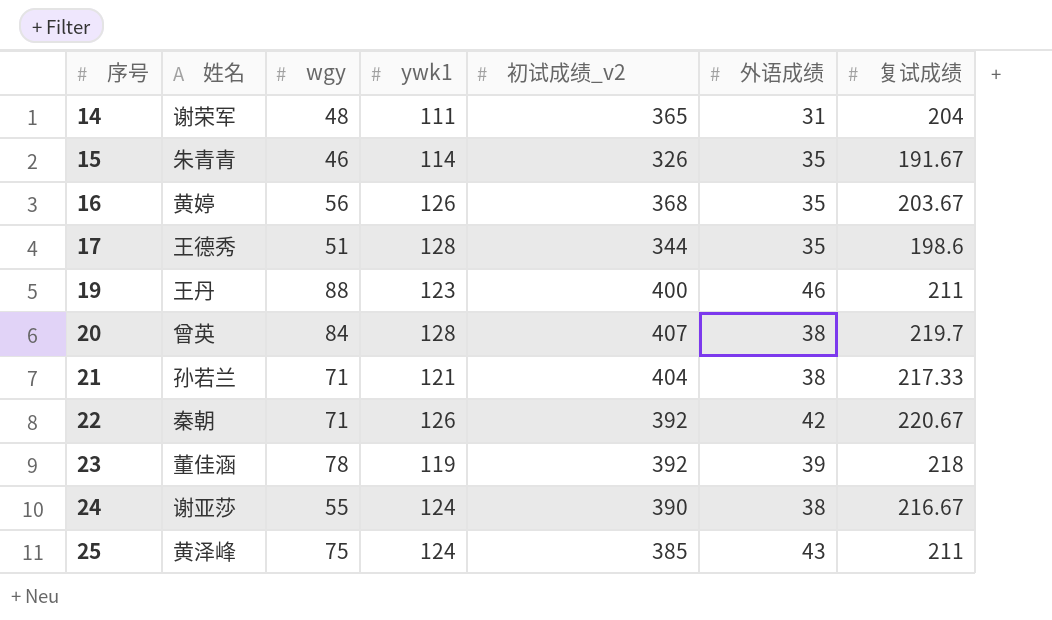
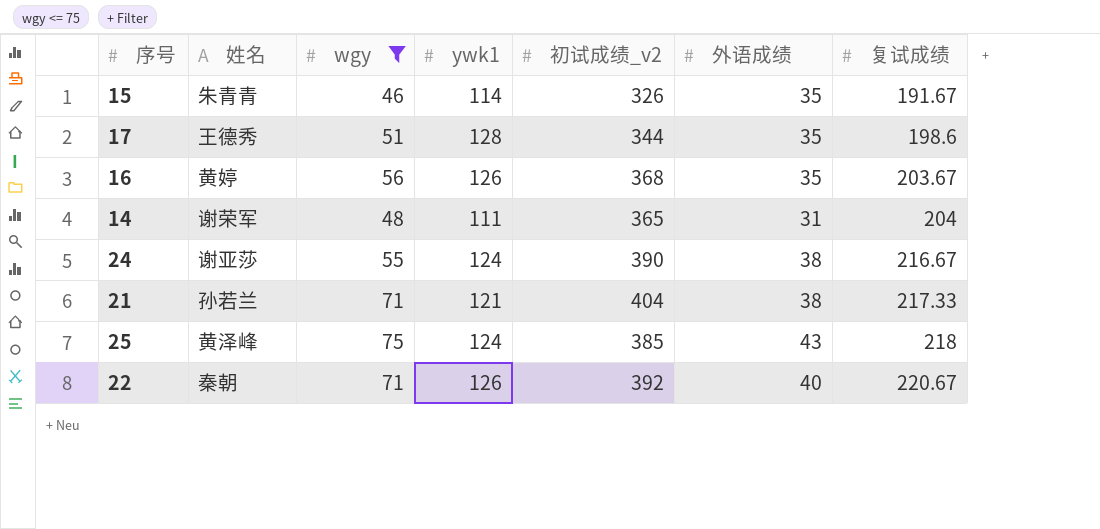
filter: none -> wgy <= 75
row order: 序号 ascending -> 复试成绩 ascending
25 | 复试成绩: 211 -> 218
22 | 外语成绩: 42 -> 40

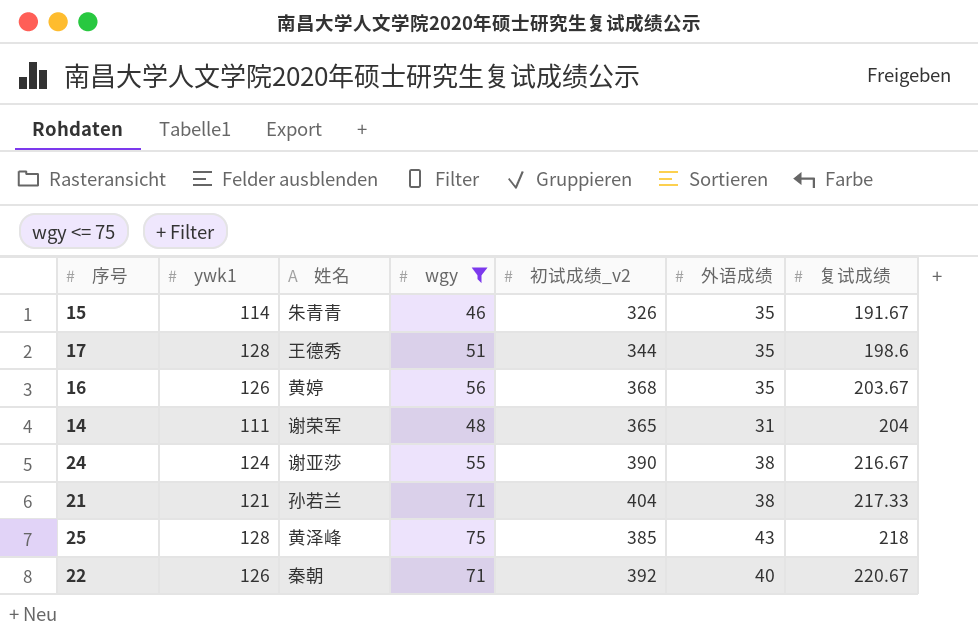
column ywk1 | position: 4 -> 2
25 | ywk1: 124 -> 128

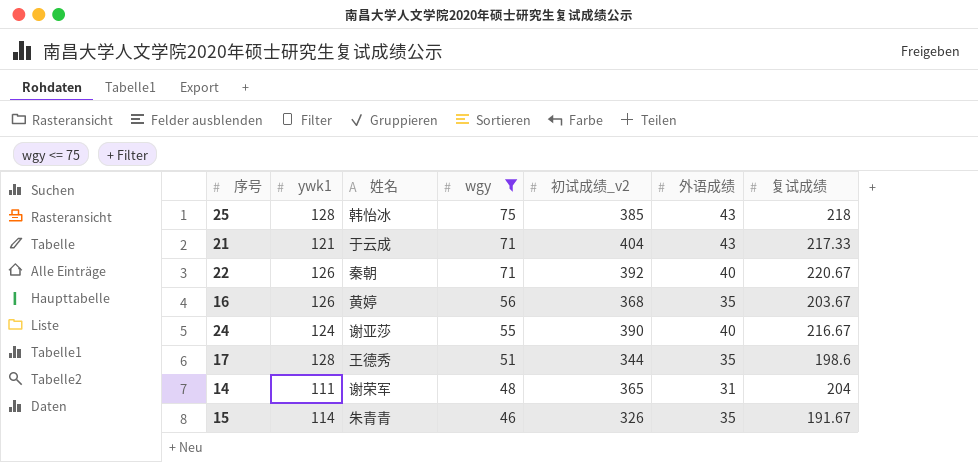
row order: 复试成绩 ascending -> wgy descending
25 | 姓名: 黄泽峰 -> 韩怡冰
21 | 姓名: 孙若兰 -> 于云成
21 | 外语成绩: 38 -> 43
24 | 外语成绩: 38 -> 40

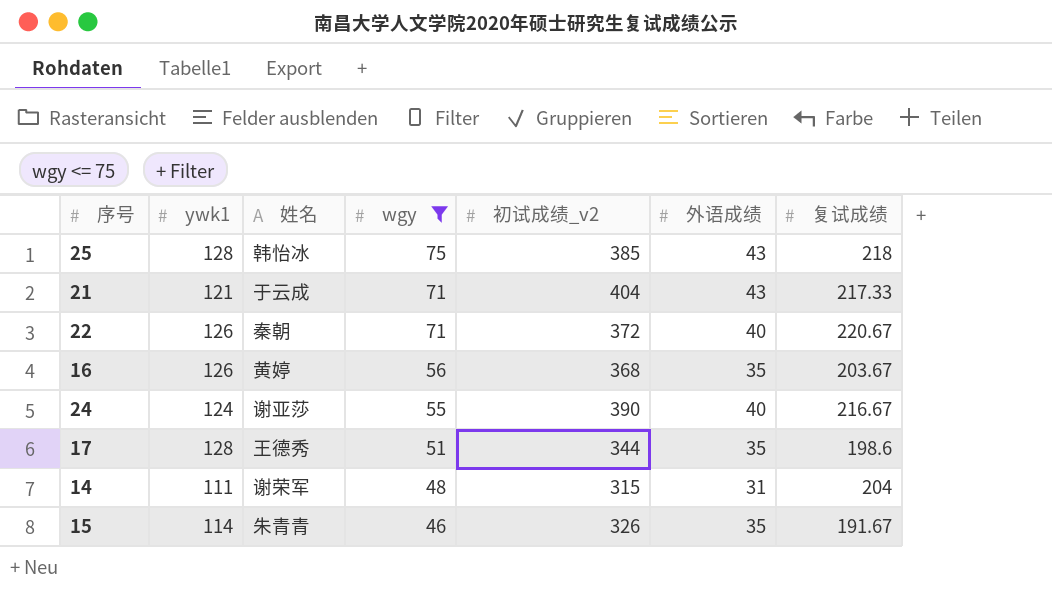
22 | 初试成绩_v2: 392 -> 372
14 | 初试成绩_v2: 365 -> 315

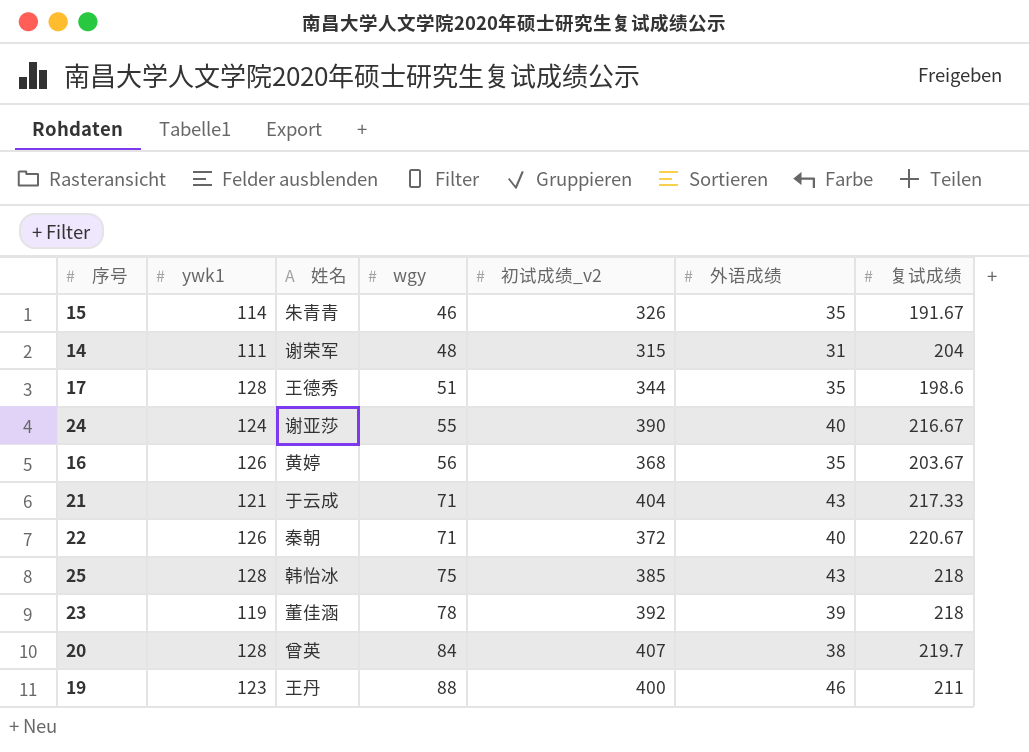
filter: wgy <= 75 -> none
row order: wgy descending -> wgy ascending

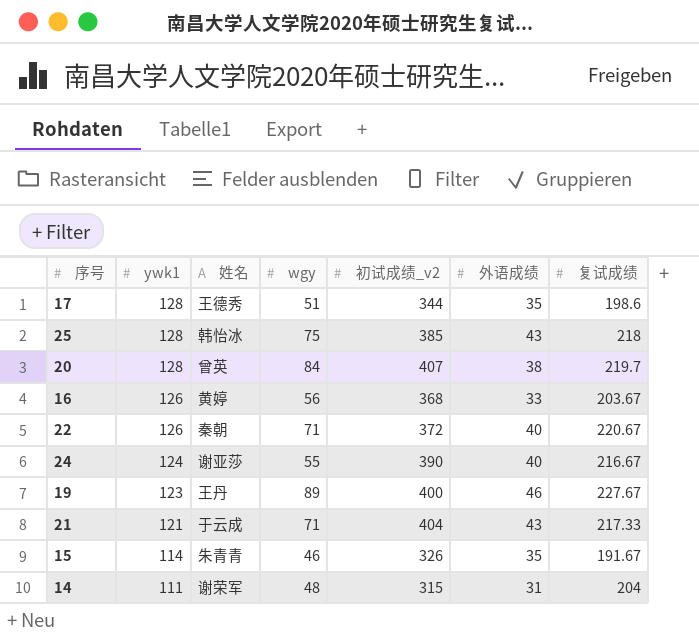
row order: wgy ascending -> ywk1 descending
row 23: 119 | 董佳涵 | 78 | 392 | 39 | 218 -> none
16 | 外语成绩: 35 -> 33
19 | wgy: 88 -> 89
19 | 复试成绩: 211 -> 227.67

